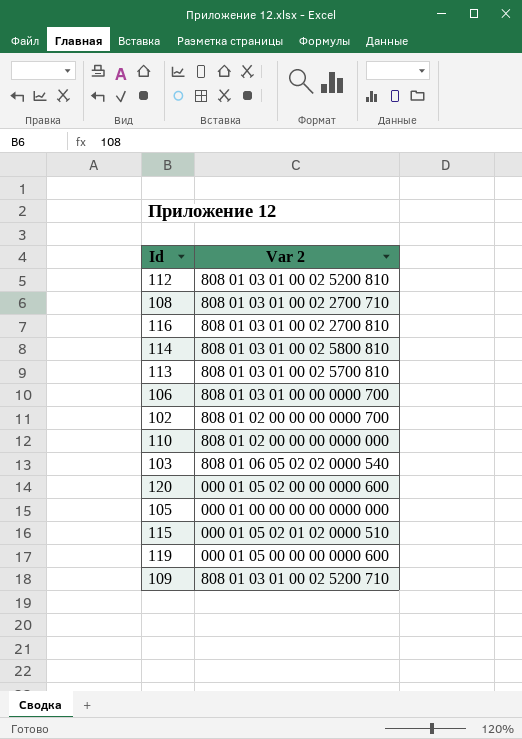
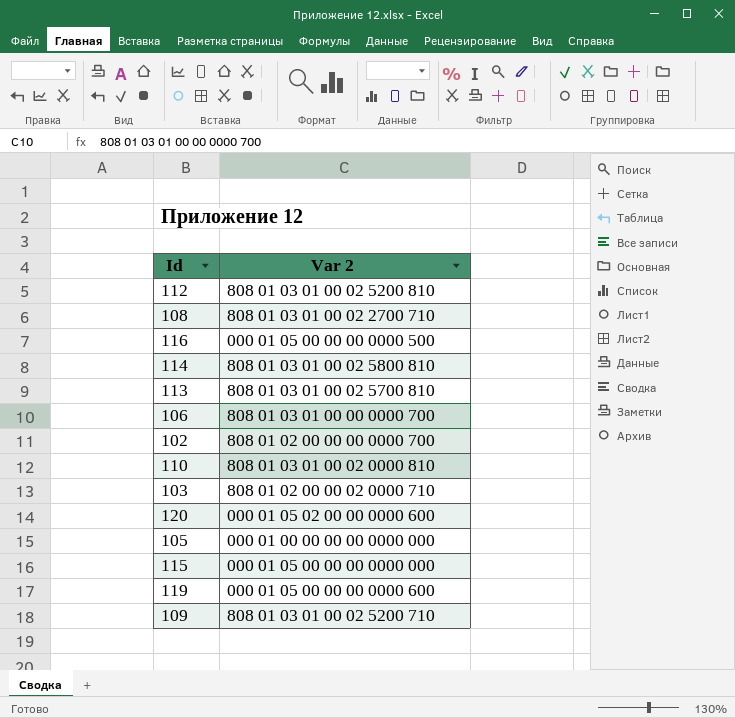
116 | Var 2: 808 01 03 01 00 02 2700 810 -> 000 01 05 00 00 00 0000 500
110 | Var 2: 808 01 02 00 00 00 0000 000 -> 808 01 03 01 00 02 0000 810
103 | Var 2: 808 01 06 05 02 02 0000 540 -> 808 01 02 00 00 02 0000 710
115 | Var 2: 000 01 05 02 01 02 0000 510 -> 000 01 05 00 00 00 0000 000

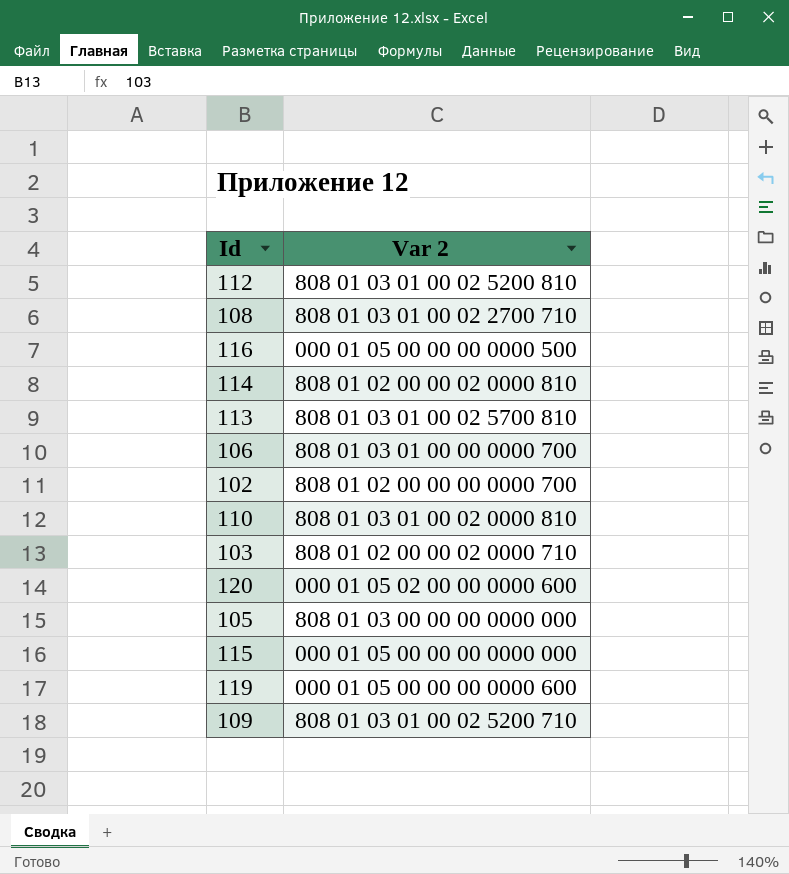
114 | Var 2: 808 01 03 01 00 02 5800 810 -> 808 01 02 00 00 02 0000 810
105 | Var 2: 000 01 00 00 00 00 0000 000 -> 808 01 03 00 00 00 0000 000

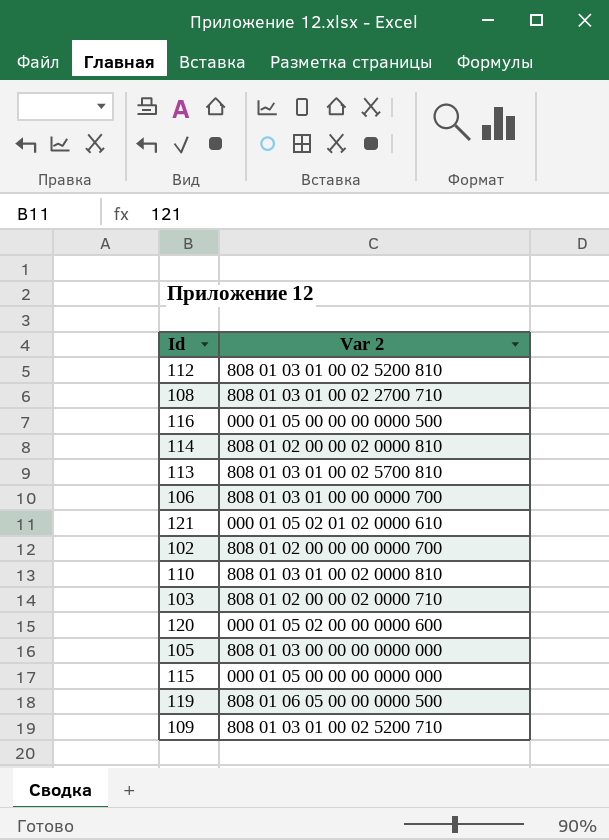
row 121: none -> 000 01 05 02 01 02 0000 610
119 | Var 2: 000 01 05 00 00 00 0000 600 -> 808 01 06 05 00 00 0000 500

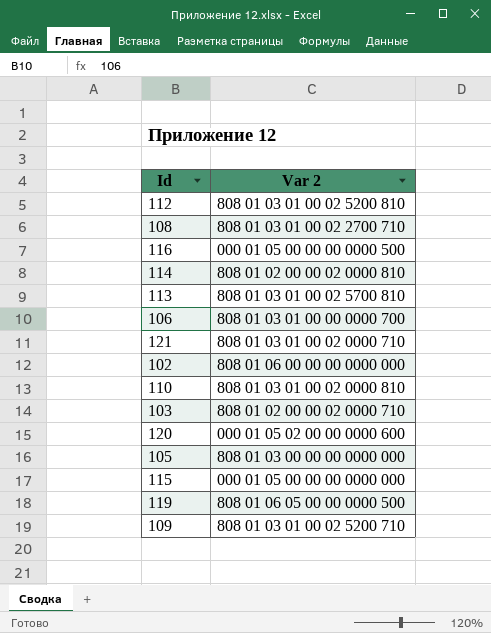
121 | Var 2: 000 01 05 02 01 02 0000 610 -> 808 01 03 01 00 02 0000 710
102 | Var 2: 808 01 02 00 00 00 0000 700 -> 808 01 06 00 00 00 0000 000

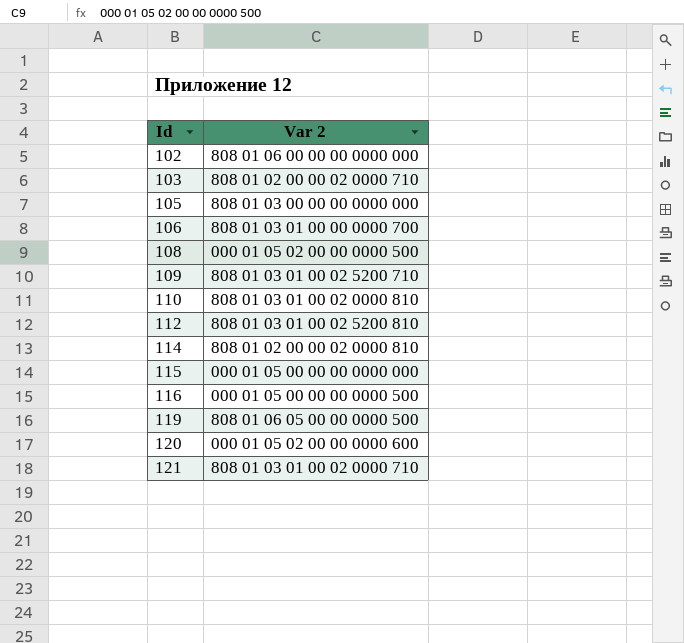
row order: none -> Id ascending
row 113: 808 01 03 01 00 02 5700 810 -> none
108 | Var 2: 808 01 03 01 00 02 2700 710 -> 000 01 05 02 00 00 0000 500

